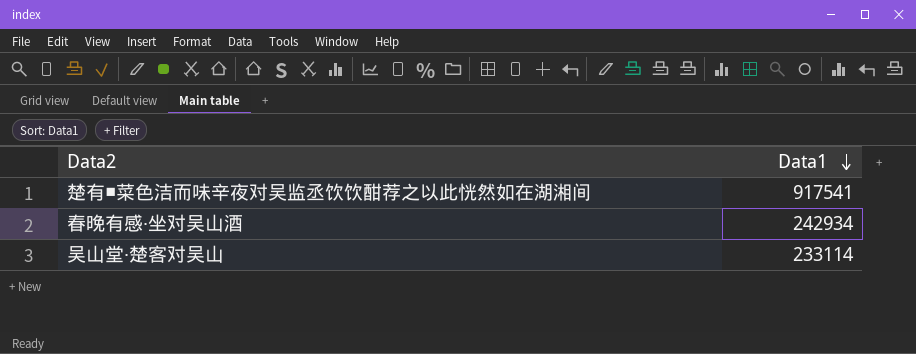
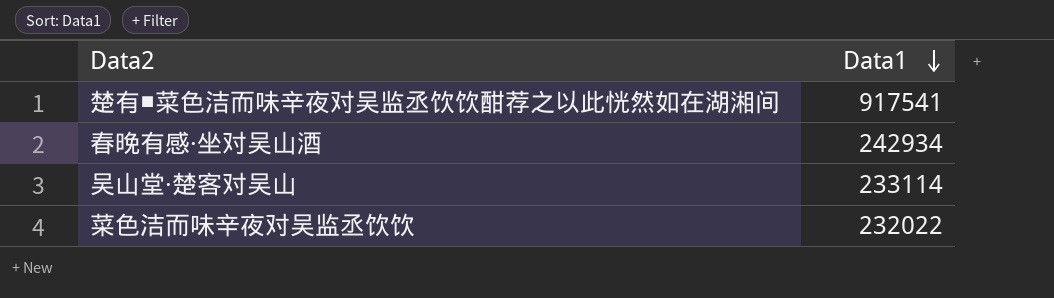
row 菜色洁而味辛夜对吴监丞饮饮: none -> 232022

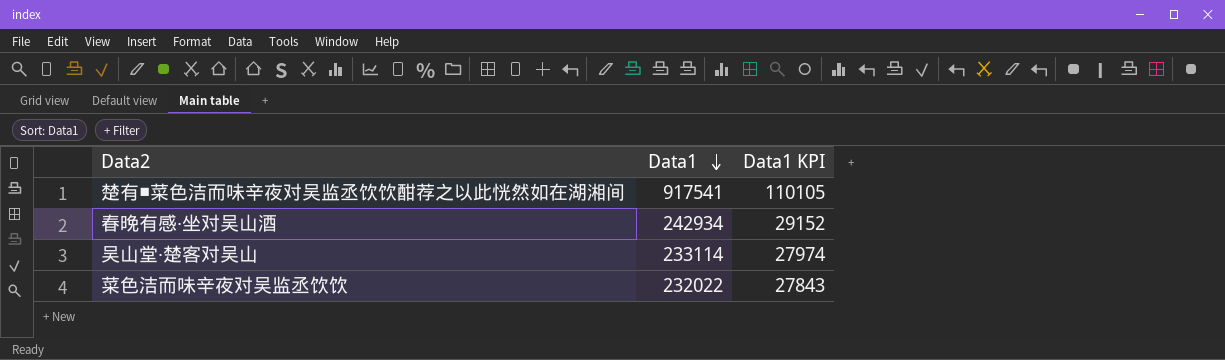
column Data1 KPI | formula: none -> [Data1] * 0.12

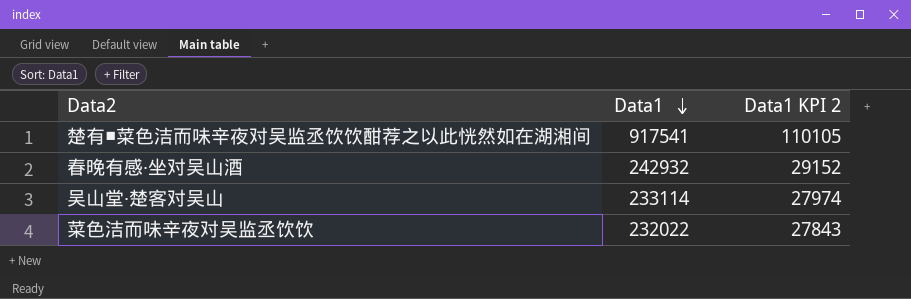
column name: Data1 KPI -> Data1 KPI 2
春晚有感·坐对吴山酒 | Data1: 242934 -> 242932

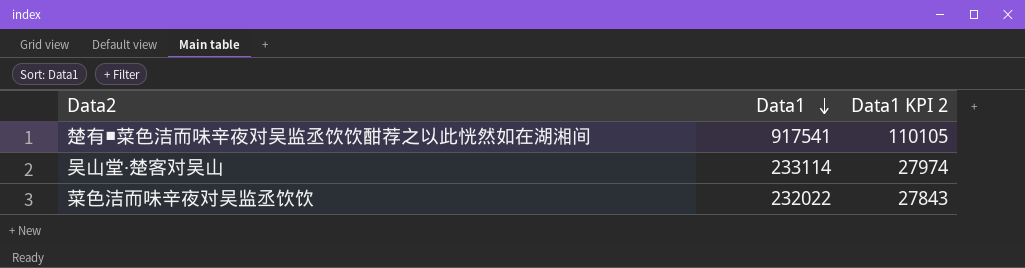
row 春晚有感·坐对吴山酒: 242932 | 29152 -> none

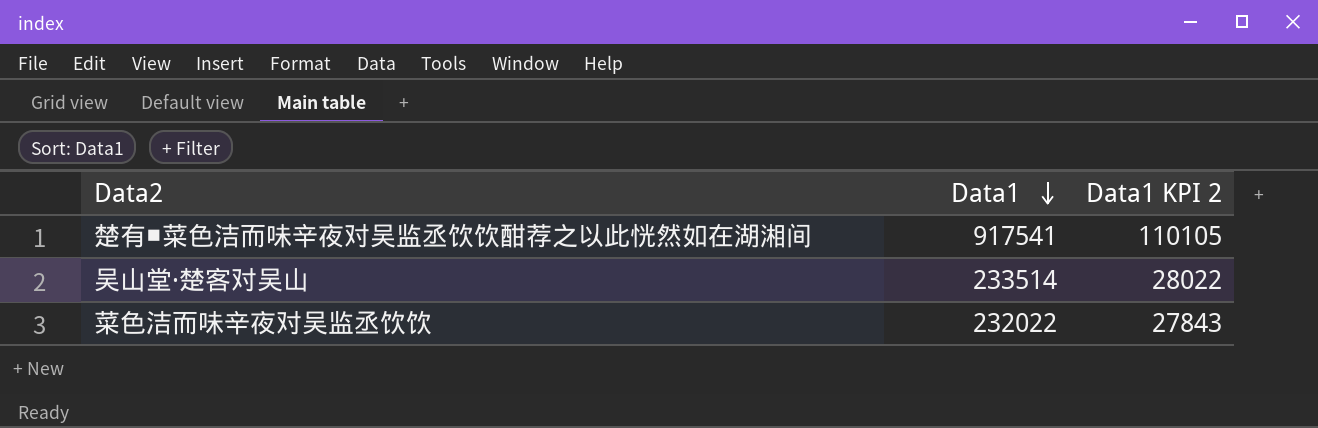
吴山堂·楚客对吴山 | Data1: 233114 -> 233514
吴山堂·楚客对吴山 | Data1 KPI 2: 27974 -> 28022

